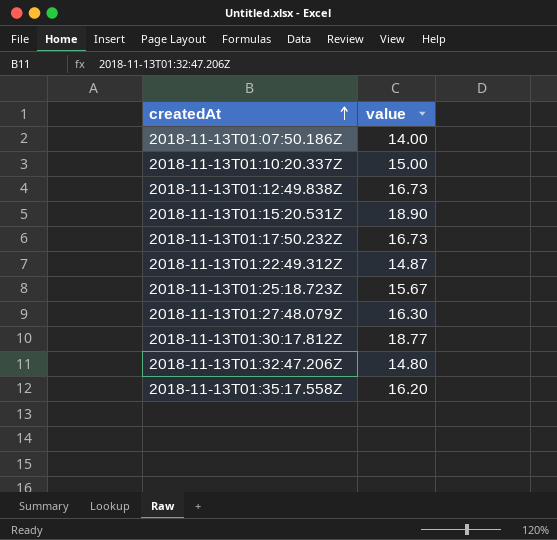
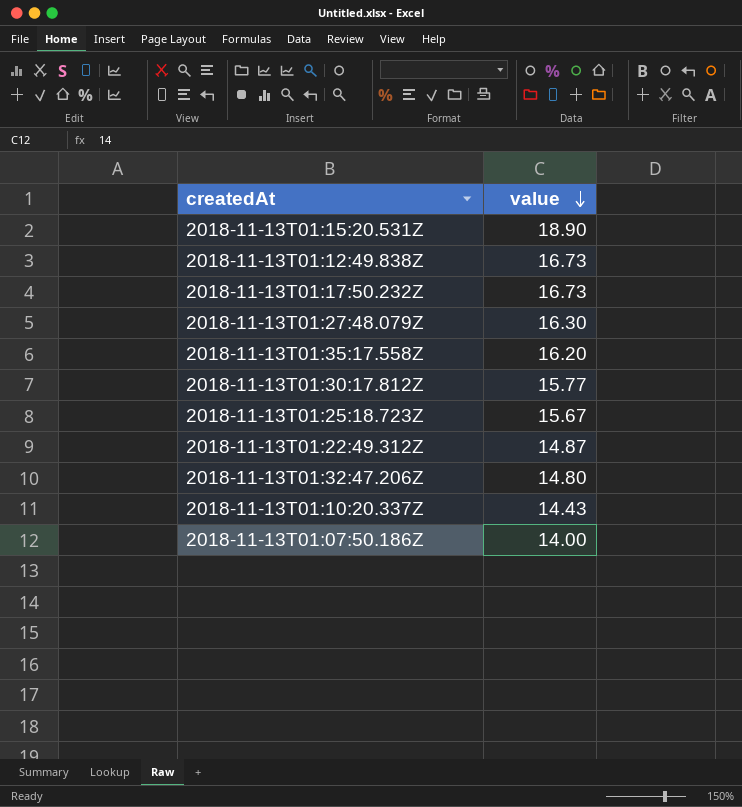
row order: createdAt ascending -> value descending
2018-11-13T01:30:17.812Z | value: 18.77 -> 15.77
2018-11-13T01:10:20.337Z | value: 15.00 -> 14.43

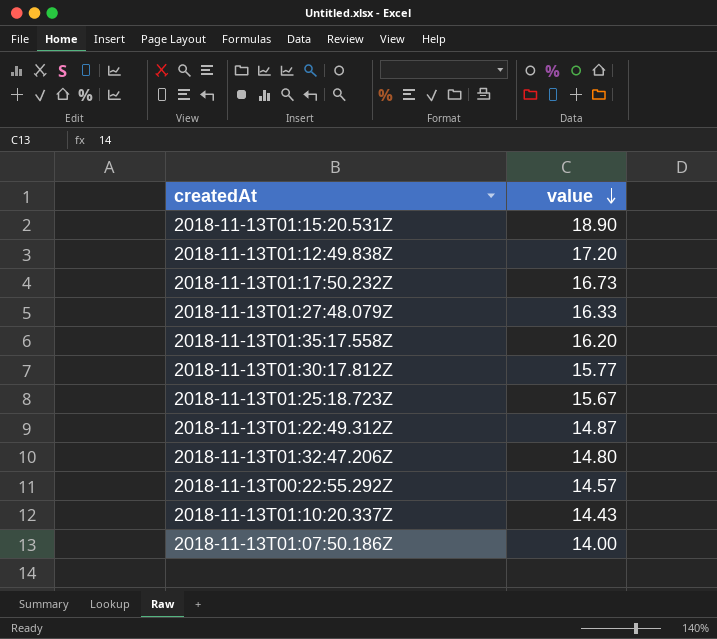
2018-11-13T01:12:49.838Z | value: 16.73 -> 17.20
2018-11-13T01:27:48.079Z | value: 16.30 -> 16.33
row 2018-11-13T00:22:55.292Z: none -> 14.57

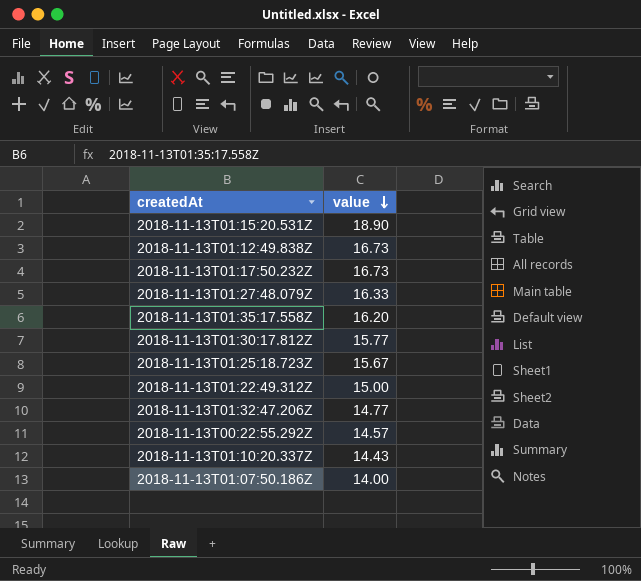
2018-11-13T01:12:49.838Z | value: 17.20 -> 16.73
2018-11-13T01:22:49.312Z | value: 14.87 -> 15.00
2018-11-13T01:32:47.206Z | value: 14.80 -> 14.77

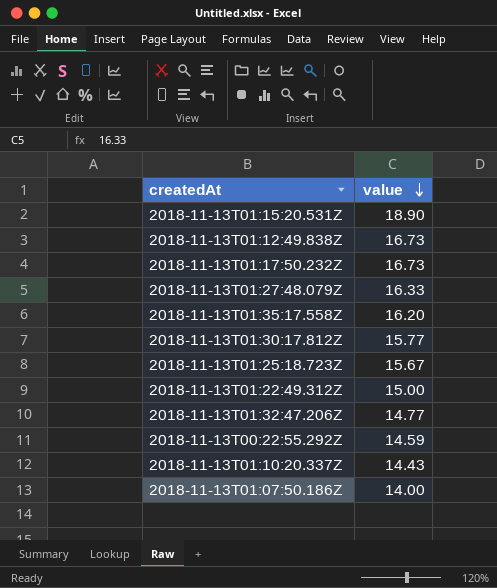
2018-11-13T00:22:55.292Z | value: 14.57 -> 14.59

